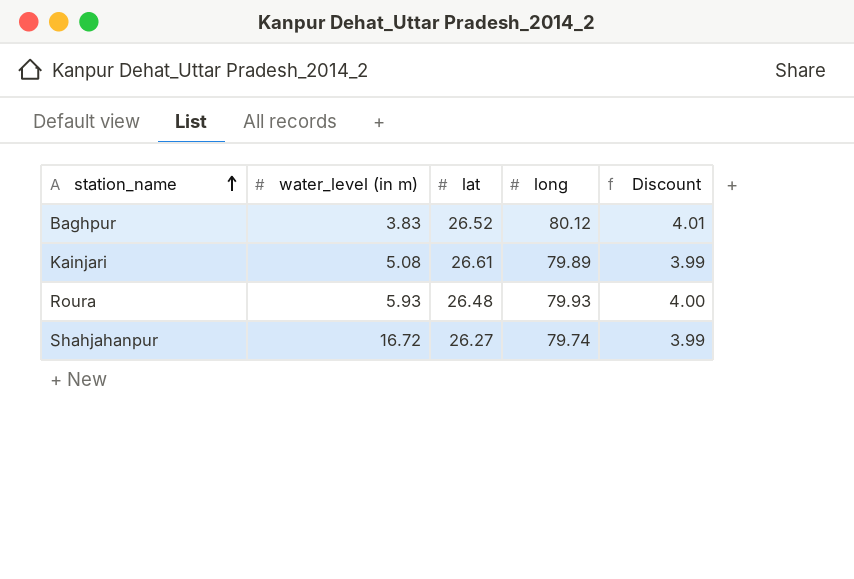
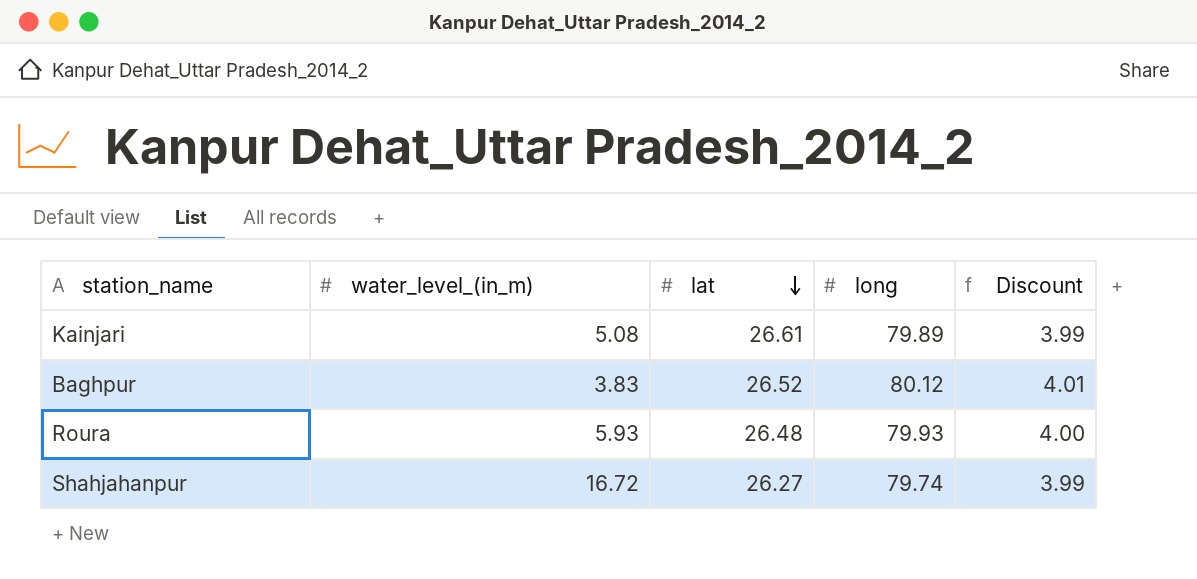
row order: station_name ascending -> lat descending
column name: water_level (in m) -> water_level_(in_m)

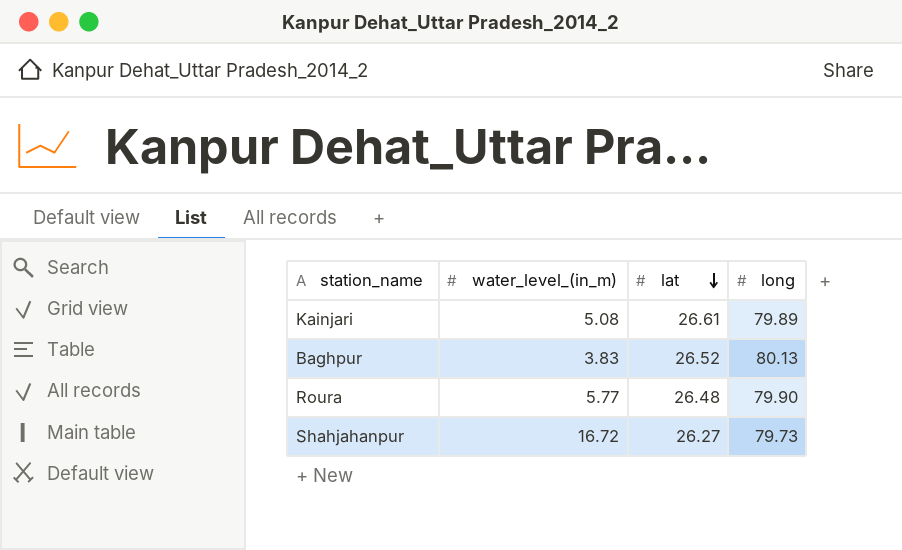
column Discount | formula: [long] * 0.05 -> none
Baghpur | long: 80.12 -> 80.13
Roura | water_level_(in_m): 5.93 -> 5.77
Roura | long: 79.93 -> 79.90
Shahjahanpur | long: 79.74 -> 79.73

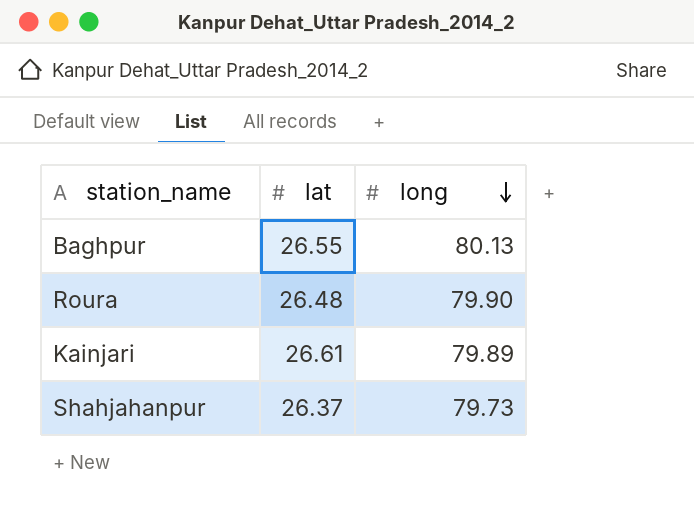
row order: lat descending -> long descending
column water_level_(in_m) | position: 2 -> none
Baghpur | lat: 26.52 -> 26.55
Shahjahanpur | lat: 26.27 -> 26.37

